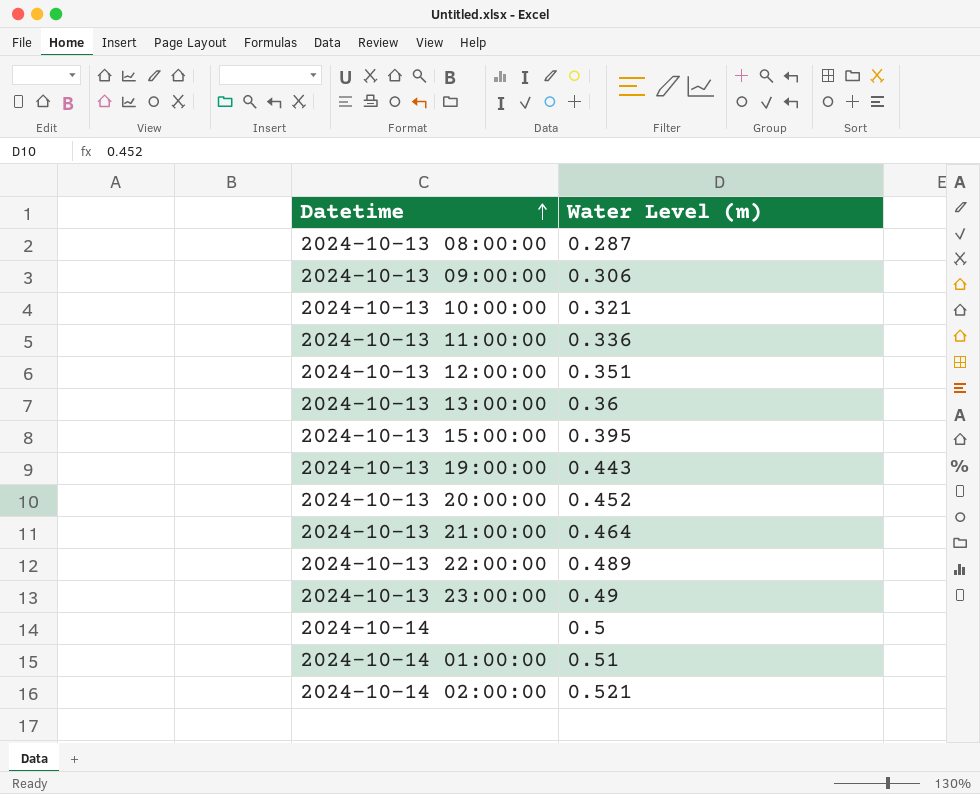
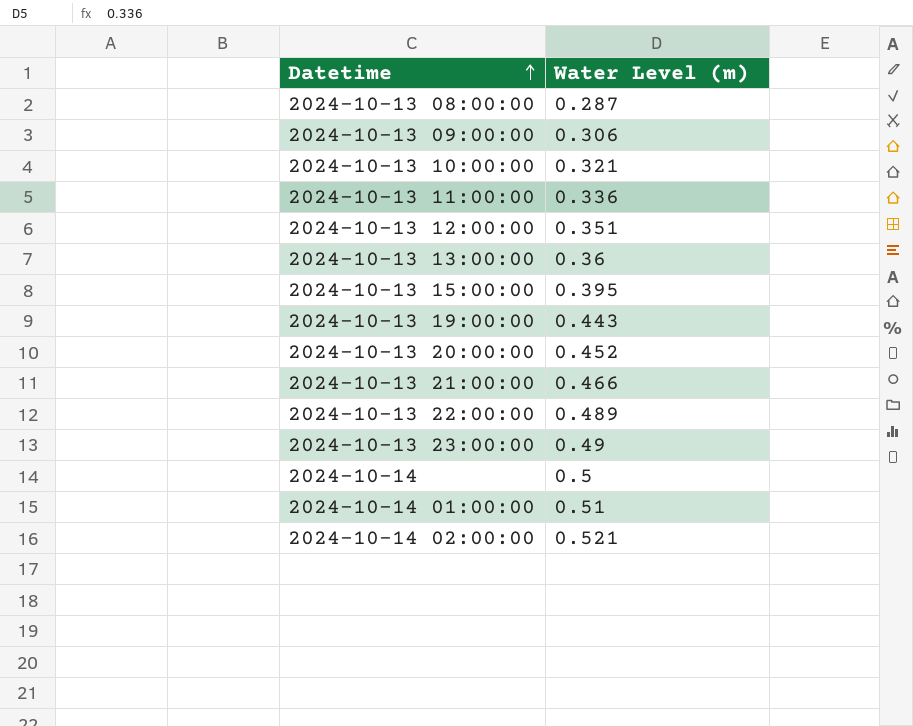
2024-10-13 21:00:00 | Water Level (m): 0.464 -> 0.466

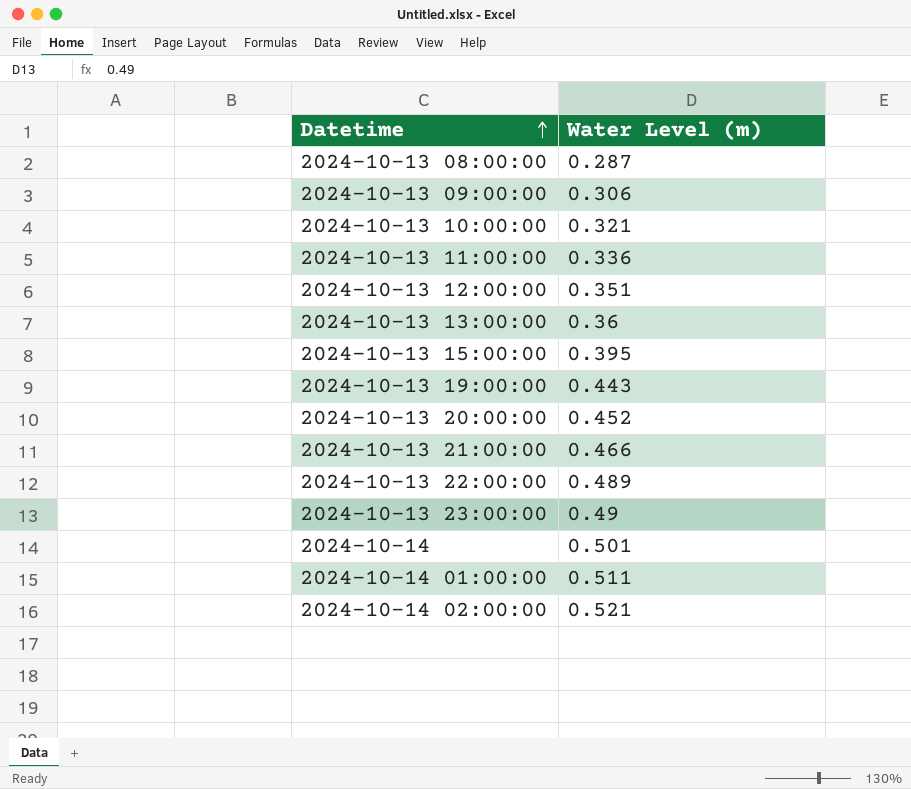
2024-10-14 | Water Level (m): 0.5 -> 0.501
2024-10-14 01:00:00 | Water Level (m): 0.51 -> 0.511

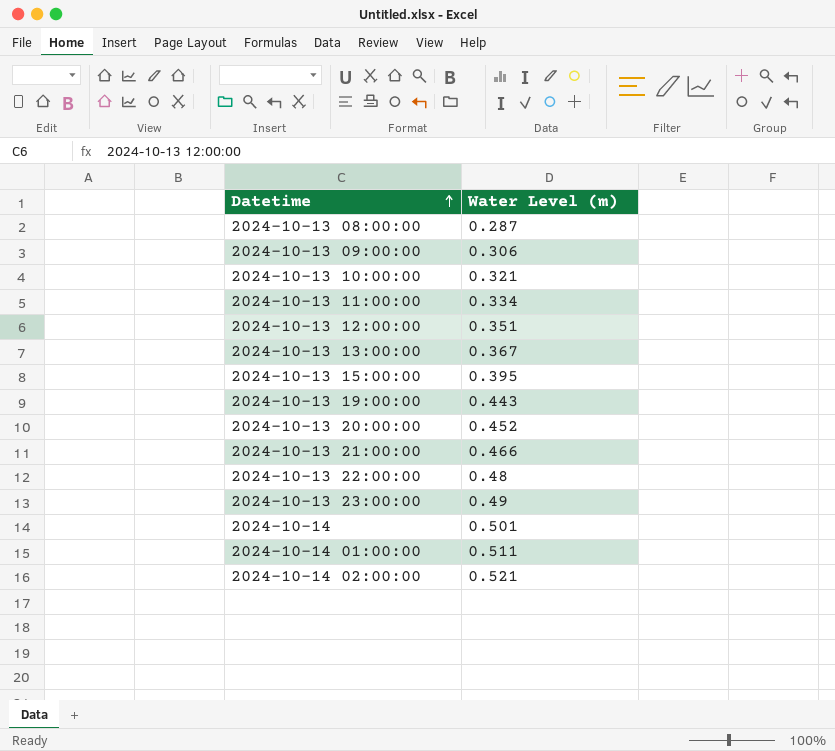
2024-10-13 11:00:00 | Water Level (m): 0.336 -> 0.334
2024-10-13 13:00:00 | Water Level (m): 0.36 -> 0.367
2024-10-13 22:00:00 | Water Level (m): 0.489 -> 0.48

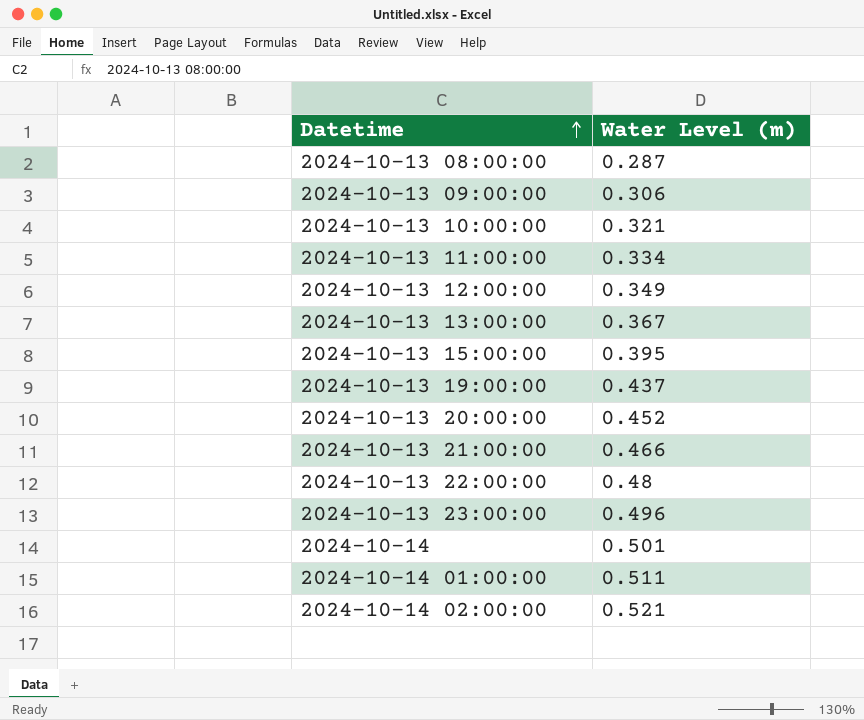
2024-10-13 12:00:00 | Water Level (m): 0.351 -> 0.349
2024-10-13 19:00:00 | Water Level (m): 0.443 -> 0.437
2024-10-13 23:00:00 | Water Level (m): 0.49 -> 0.496

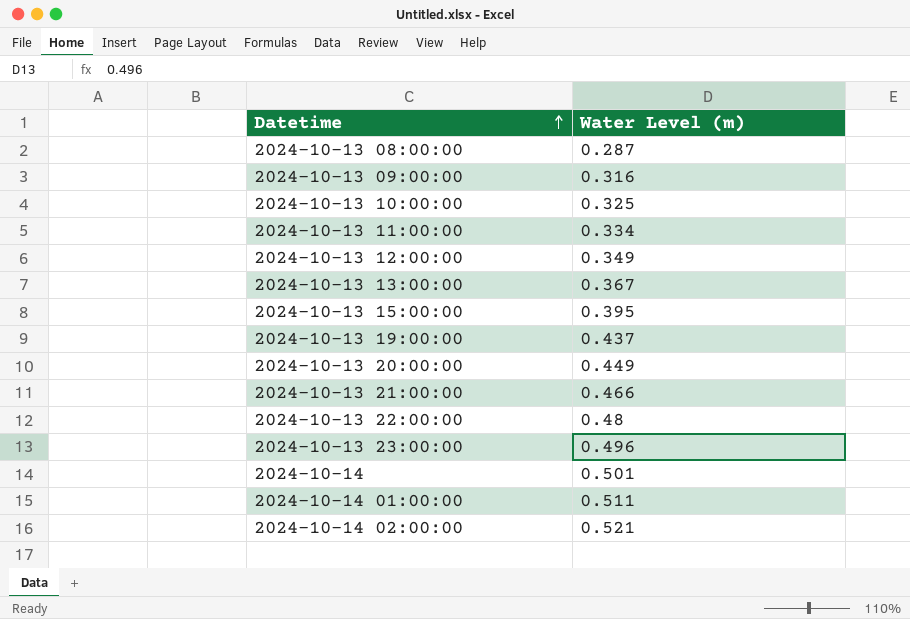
2024-10-13 09:00:00 | Water Level (m): 0.306 -> 0.316
2024-10-13 10:00:00 | Water Level (m): 0.321 -> 0.325
2024-10-13 20:00:00 | Water Level (m): 0.452 -> 0.449

